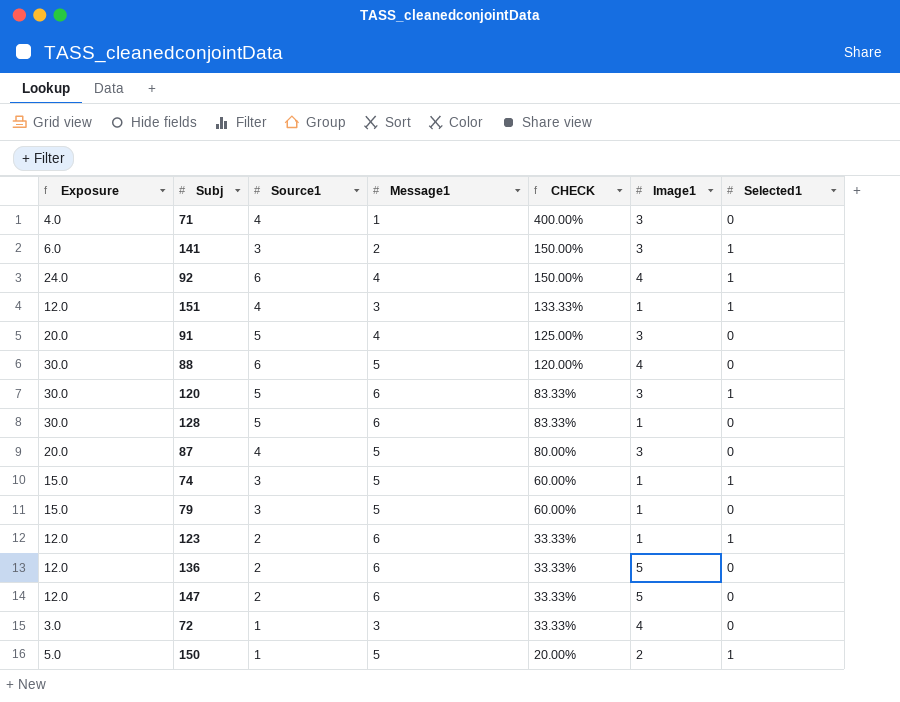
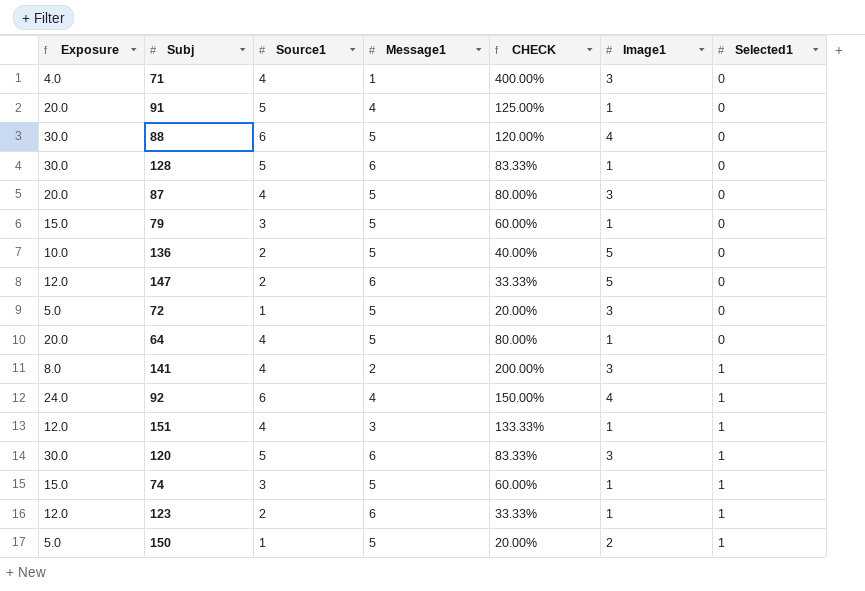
row order: CHECK descending -> Selected1 ascending
91 | Image1: 3 -> 1
136 | Exposure: 12.0 -> 10.0
136 | Message1: 6 -> 5
136 | CHECK: 33.33% -> 40.00%
72 | Exposure: 3.0 -> 5.0
72 | Message1: 3 -> 5
72 | CHECK: 33.33% -> 20.00%
72 | Image1: 4 -> 3
row 64: none -> 20.0 | 4 | 5 | 80.00% | 1 | 0
141 | Exposure: 6.0 -> 8.0
141 | Source1: 3 -> 4
141 | CHECK: 150.00% -> 200.00%

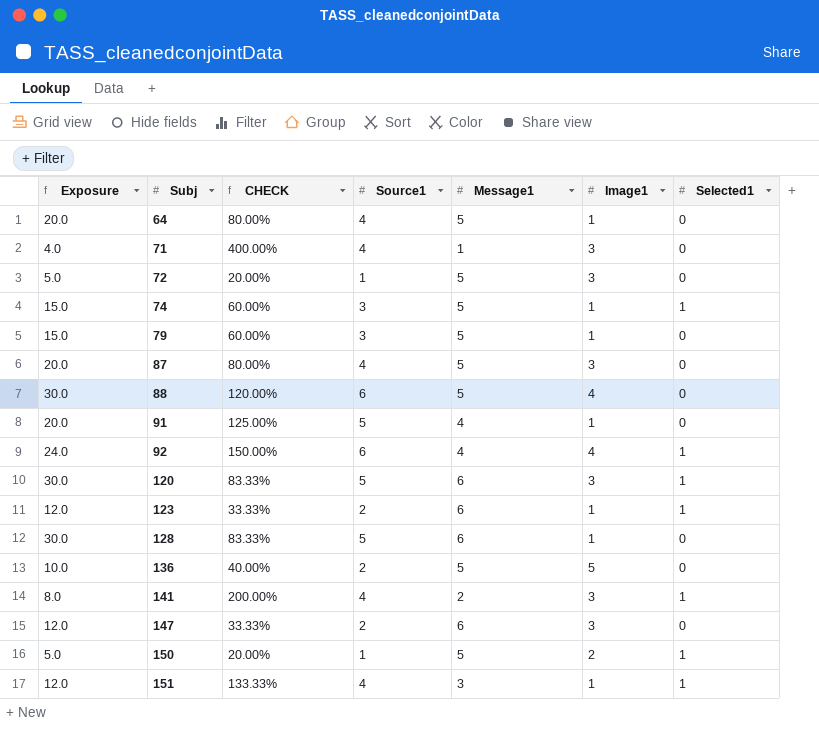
row order: Selected1 ascending -> Subj ascending
column CHECK | position: 5 -> 3
147 | Image1: 5 -> 3

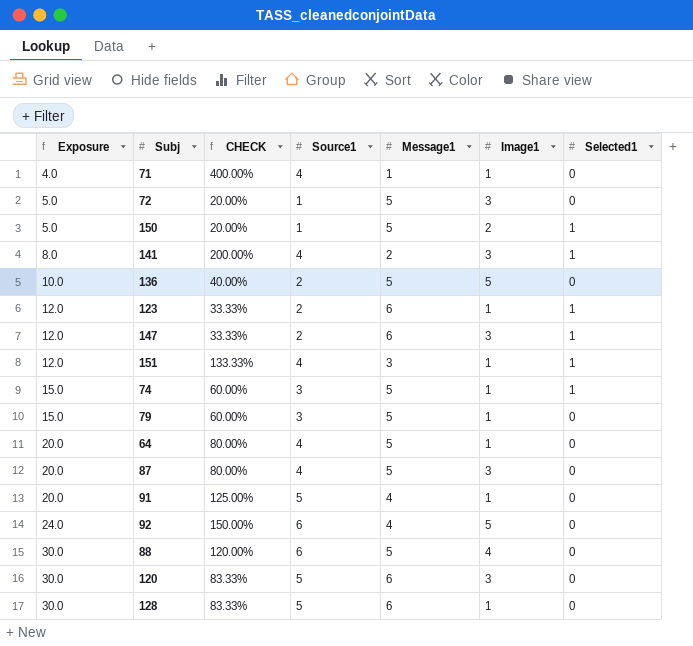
row order: Subj ascending -> Exposure ascending
71 | Image1: 3 -> 1
147 | Selected1: 0 -> 1
92 | Image1: 4 -> 5
92 | Selected1: 1 -> 0
120 | Selected1: 1 -> 0

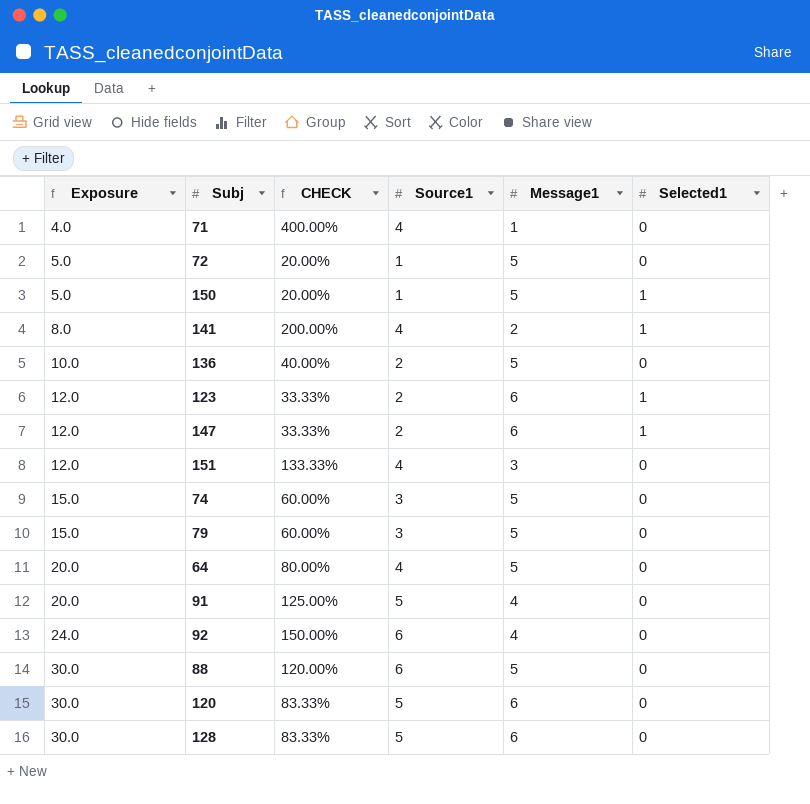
column Image1 | position: 6 -> none
row 87: 20.0 | 80.00% | 4 | 5 | 3 | 0 -> none
151 | Selected1: 1 -> 0
74 | Selected1: 1 -> 0

